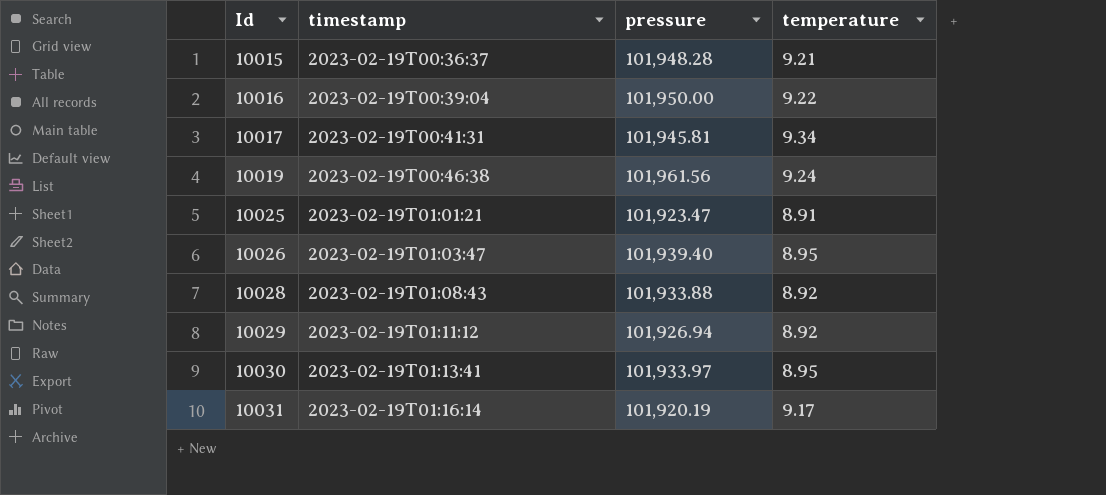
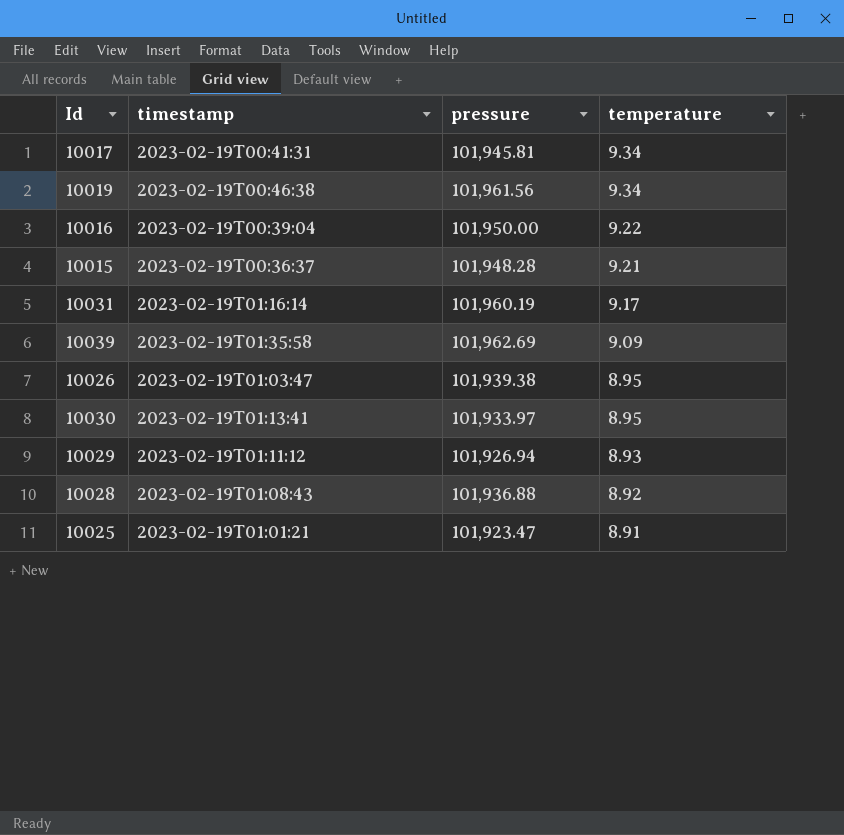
row order: Id ascending -> temperature descending
10019 | temperature: 9.24 -> 9.34
10031 | pressure: 101,920.19 -> 101,960.19
row 10039: none -> 2023-02-19T01:35:58 | 101,962.69 | 9.09
10026 | pressure: 101,939.40 -> 101,939.38
10029 | temperature: 8.92 -> 8.93
10028 | pressure: 101,933.88 -> 101,936.88

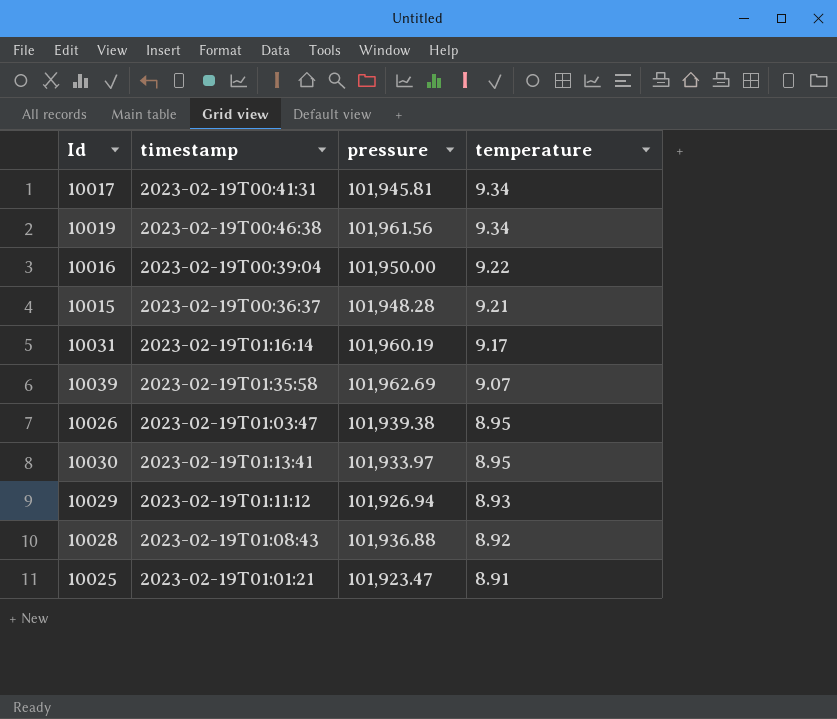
10039 | temperature: 9.09 -> 9.07

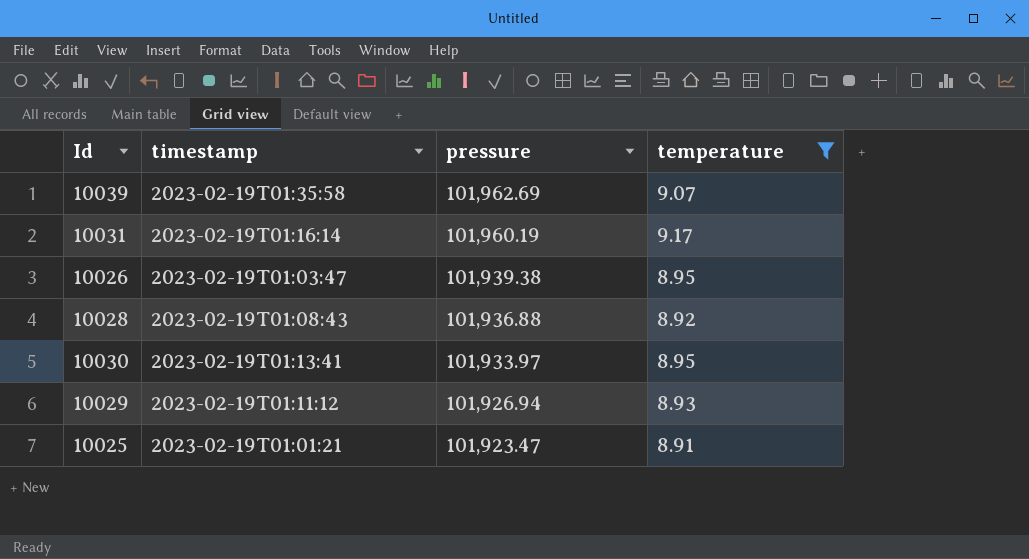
filter: none -> temperature <= 9.17
row order: temperature descending -> pressure descending

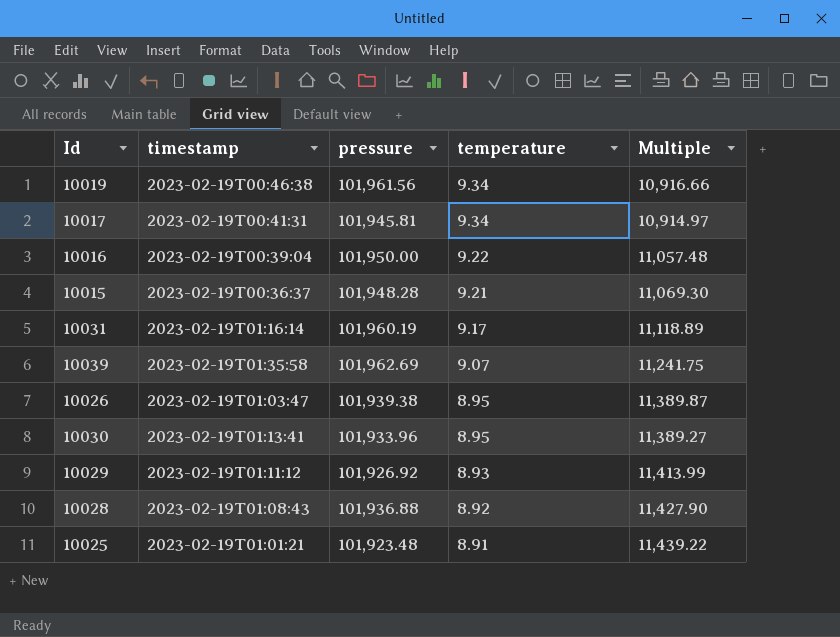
filter: temperature <= 9.17 -> none
row order: pressure descending -> temperature descending
column Multiple | formula: none -> [pressure] / [temperature]
10030 | pressure: 101,933.97 -> 101,933.96
10029 | pressure: 101,926.94 -> 101,926.92
10025 | pressure: 101,923.47 -> 101,923.48

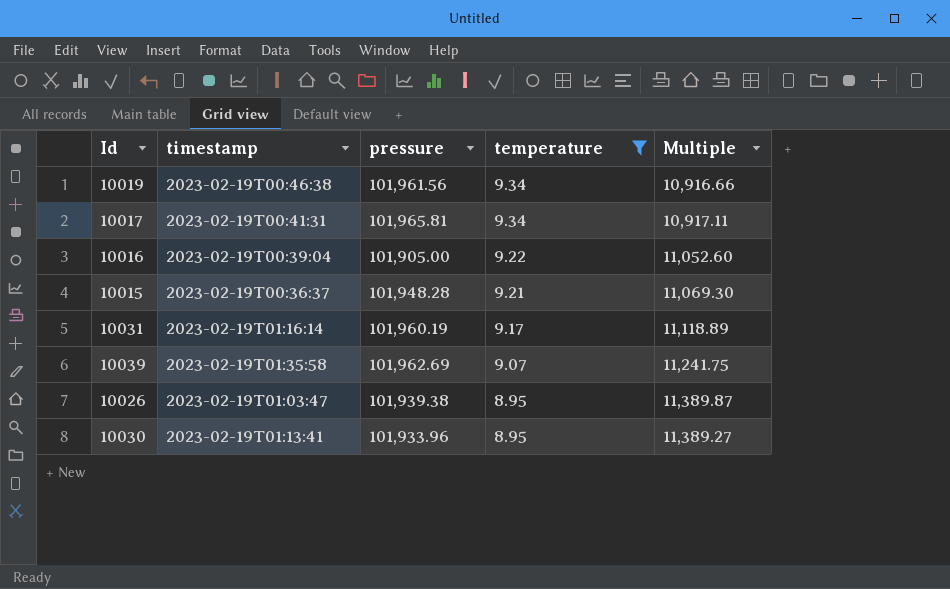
filter: none -> temperature >= 8.95
10017 | pressure: 101,945.81 -> 101,965.81
10017 | Multiple: 10,914.97 -> 10,917.11
10016 | pressure: 101,950.00 -> 101,905.00
10016 | Multiple: 11,057.48 -> 11,052.60

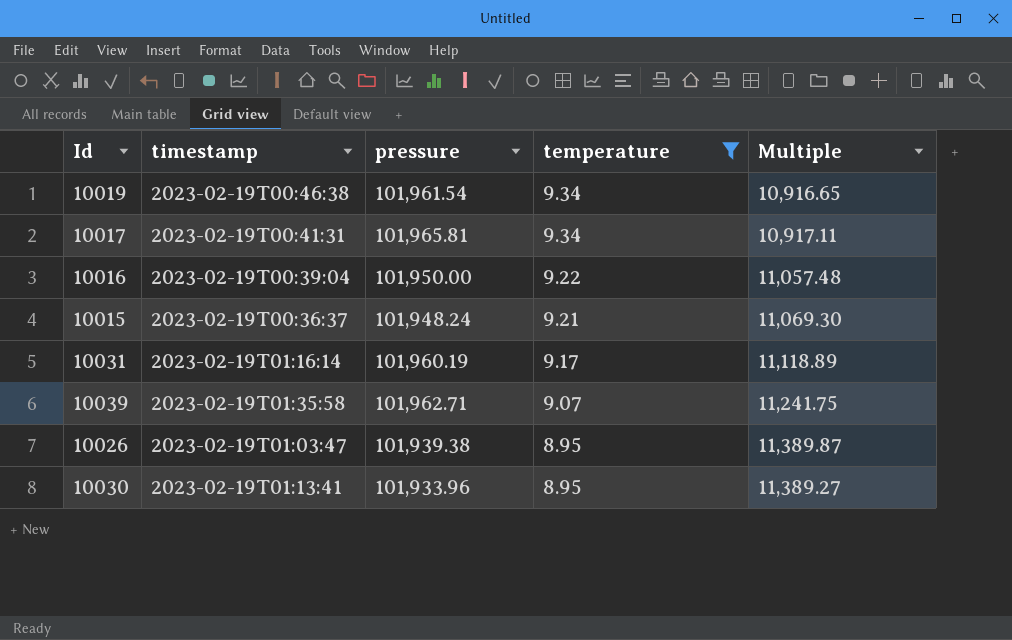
10019 | pressure: 101,961.56 -> 101,961.54
10019 | Multiple: 10,916.66 -> 10,916.65
10016 | pressure: 101,905.00 -> 101,950.00
10016 | Multiple: 11,052.60 -> 11,057.48
10015 | pressure: 101,948.28 -> 101,948.24
10039 | pressure: 101,962.69 -> 101,962.71

